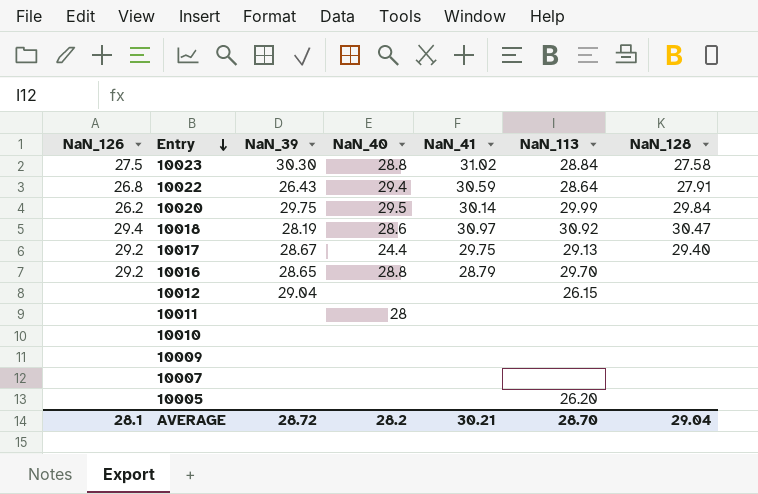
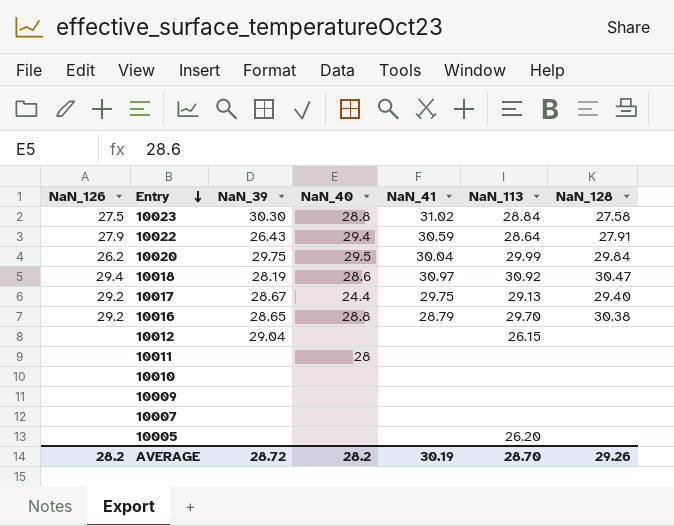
10022 | NaN_126: 26.8 -> 27.9
10020 | NaN_41: 30.14 -> 30.04
10016 | NaN_128: none -> 30.38
AVERAGE | NaN_126: 28.1 -> 28.2
AVERAGE | NaN_41: 30.21 -> 30.19
AVERAGE | NaN_128: 29.04 -> 29.26

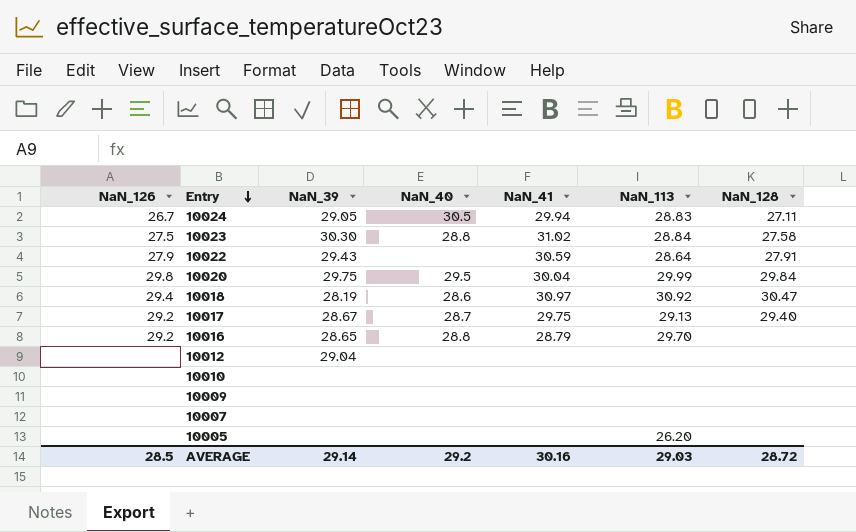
row 10011: none | none | 28 | none | none | none -> none
row 10024: none -> 26.7 | 29.05 | 30.5 | 29.94 | 28.83 | 27.11
10022 | NaN_39: 26.43 -> 29.43
10022 | NaN_40: 29.4 -> none
10020 | NaN_126: 26.2 -> 29.8
10017 | NaN_40: 24.4 -> 28.7
10016 | NaN_128: 30.38 -> none
10012 | NaN_113: 26.15 -> none
AVERAGE | NaN_126: 28.2 -> 28.5
AVERAGE | NaN_39: 28.72 -> 29.14
AVERAGE | NaN_40: 28.2 -> 29.2
AVERAGE | NaN_41: 30.19 -> 30.16
AVERAGE | NaN_113: 28.70 -> 29.03
AVERAGE | NaN_128: 29.26 -> 28.72

